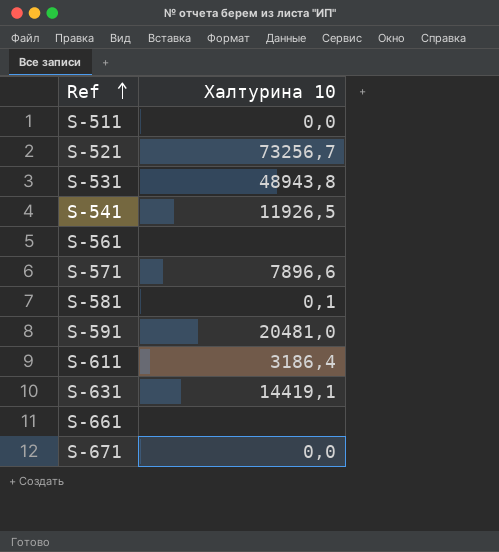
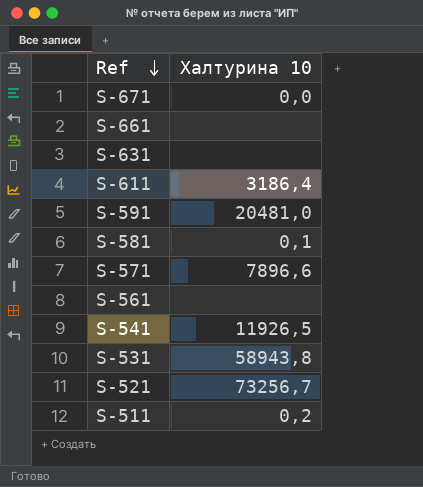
row order: Ref ascending -> Ref descending
S-631 | Халтурина 10: 14419,1 -> none
S-531 | Халтурина 10: 48943,8 -> 58943,8
S-511 | Халтурина 10: 0,0 -> 0,2

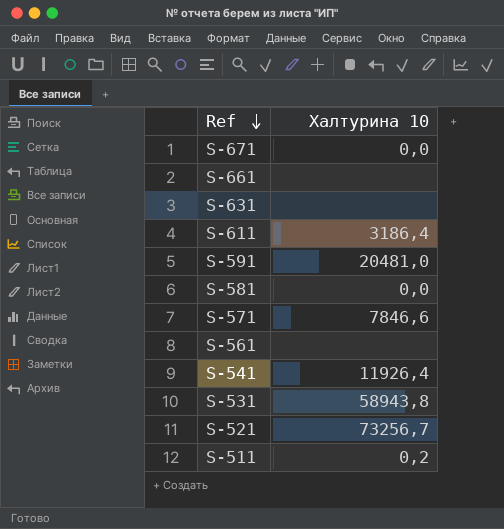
S-581 | Халтурина 10: 0,1 -> 0,0
S-571 | Халтурина 10: 7896,6 -> 7846,6
S-541 | Халтурина 10: 11926,5 -> 11926,4

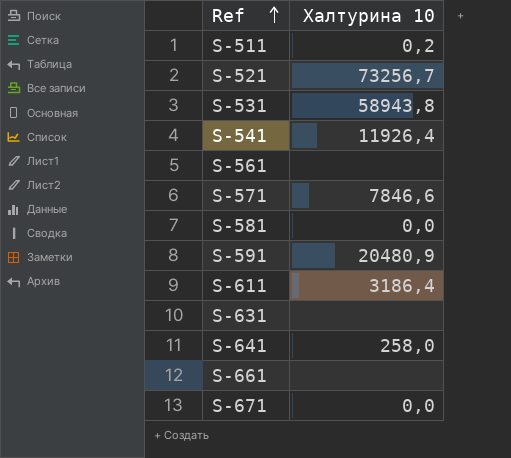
row order: Ref descending -> Ref ascending
S-591 | Халтурина 10: 20481,0 -> 20480,9
row S-641: none -> 258,0

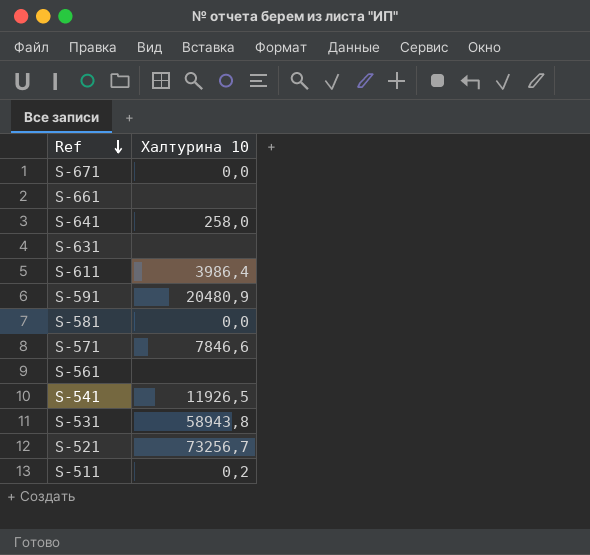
row order: Ref ascending -> Ref descending
S-611 | Халтурина 10: 3186,4 -> 3986,4
S-541 | Халтурина 10: 11926,4 -> 11926,5

